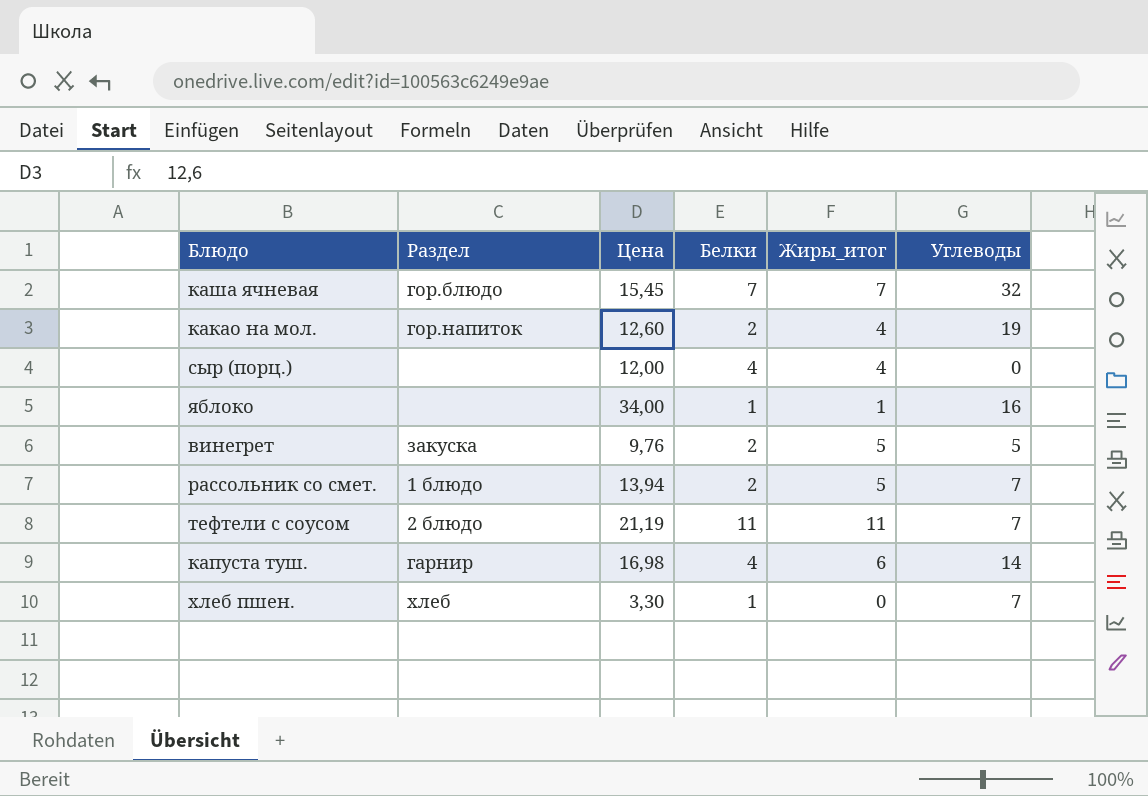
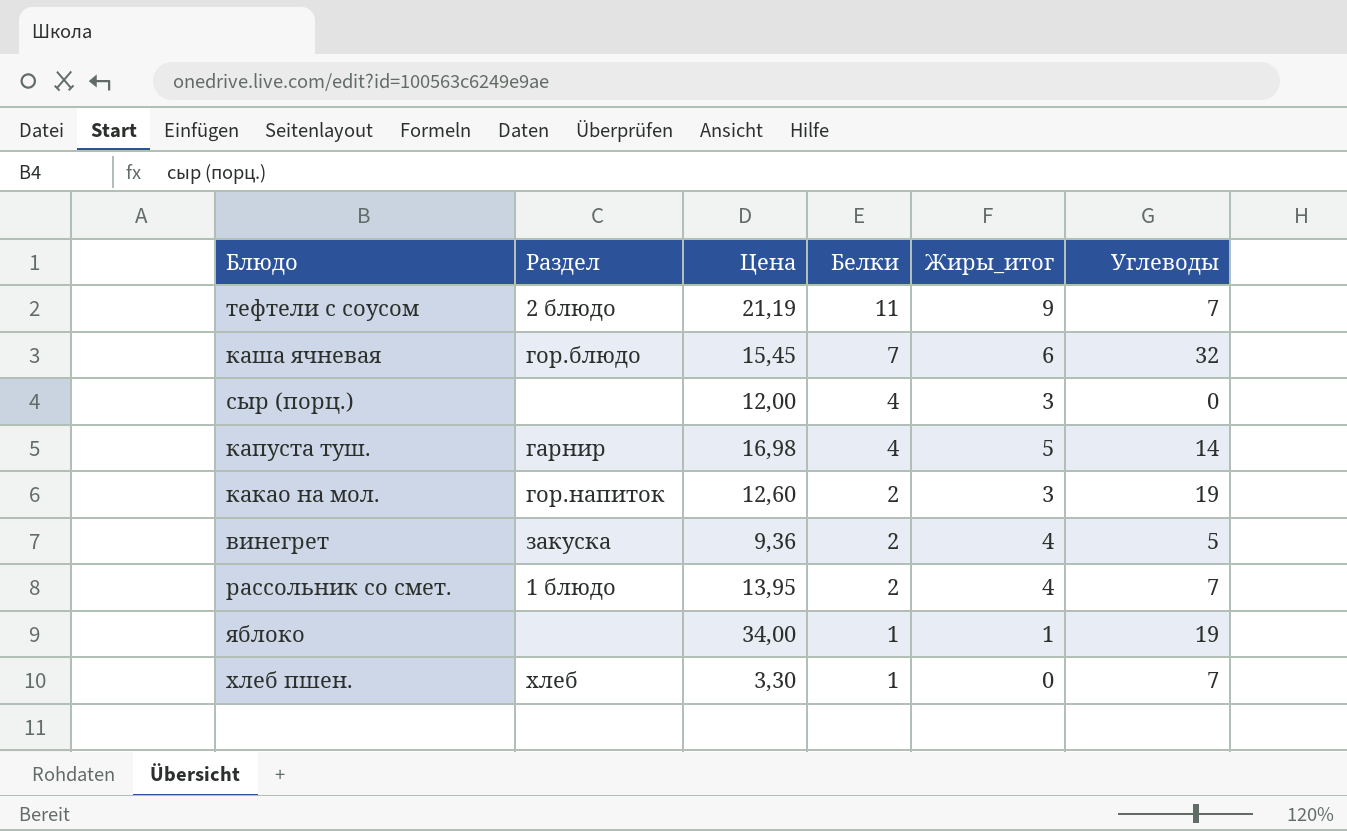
row order: none -> Белки descending
тефтели с соусом | Жиры_итог: 11 -> 9
каша ячневая | Жиры_итог: 7 -> 6
сыр (порц.) | Жиры_итог: 4 -> 3
капуста туш. | Жиры_итог: 6 -> 5
какао на мол. | Жиры_итог: 4 -> 3
винегрет | Цена: 9,76 -> 9,36
винегрет | Жиры_итог: 5 -> 4
рассольник со смет. | Цена: 13,94 -> 13,95
рассольник со смет. | Жиры_итог: 5 -> 4
яблоко | Углеводы: 16 -> 19

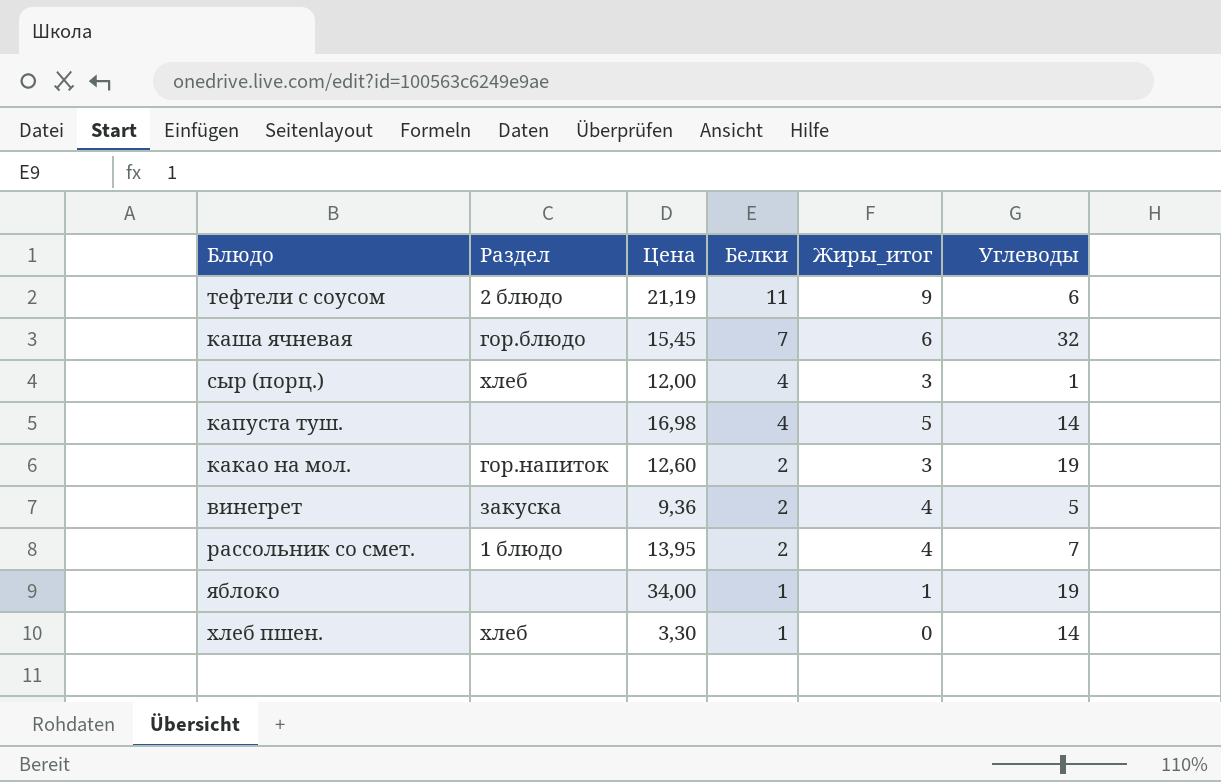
тефтели с соусом | Углеводы: 7 -> 6
сыр (порц.) | Раздел: none -> хлеб
сыр (порц.) | Углеводы: 0 -> 1
капуста туш. | Раздел: гарнир -> none
хлеб пшен. | Углеводы: 7 -> 14

